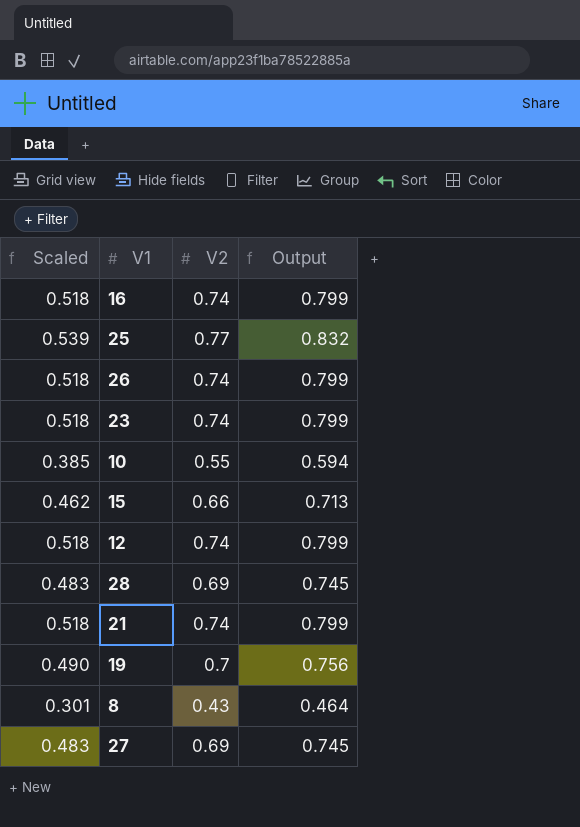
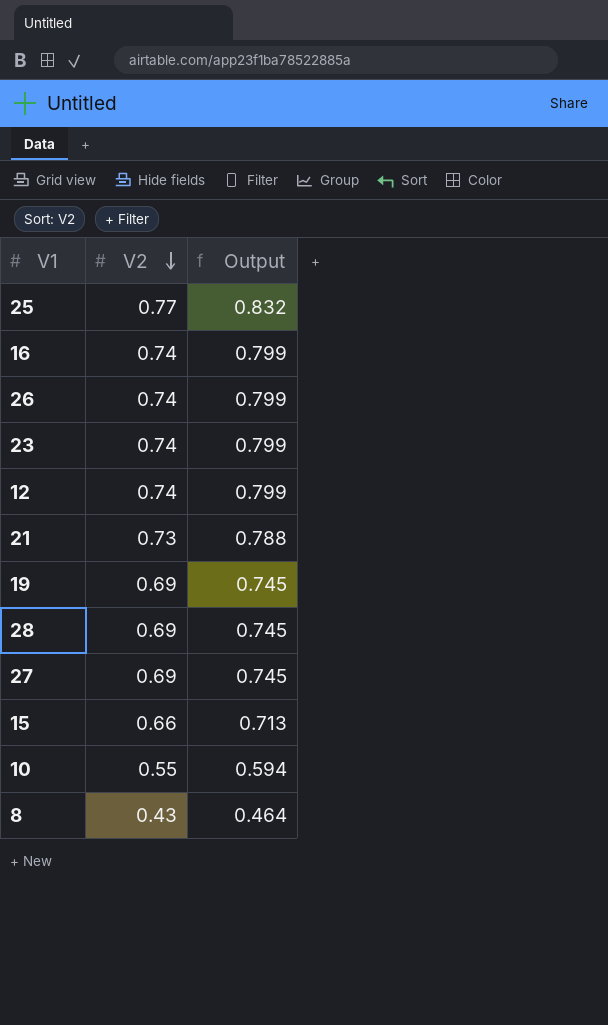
row order: none -> V2 descending
column Scaled | formula: [V2] * 0.7 -> none
21 | V2: 0.74 -> 0.73
21 | Output: 0.799 -> 0.788
19 | V2: 0.7 -> 0.69
19 | Output: 0.756 -> 0.745

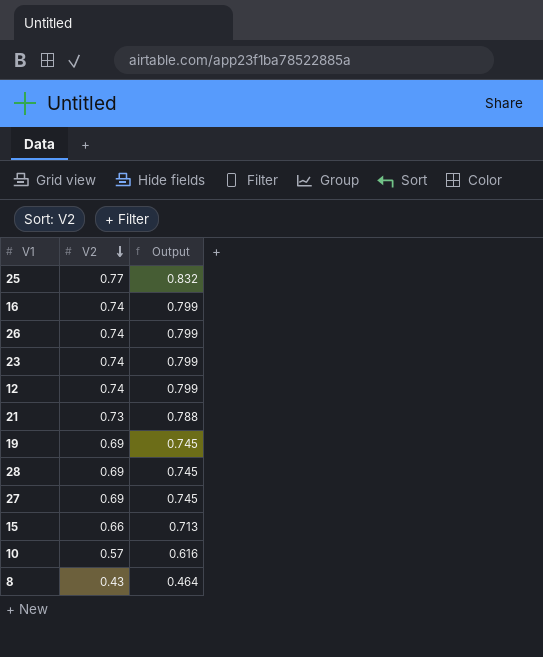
10 | V2: 0.55 -> 0.57
10 | Output: 0.594 -> 0.616

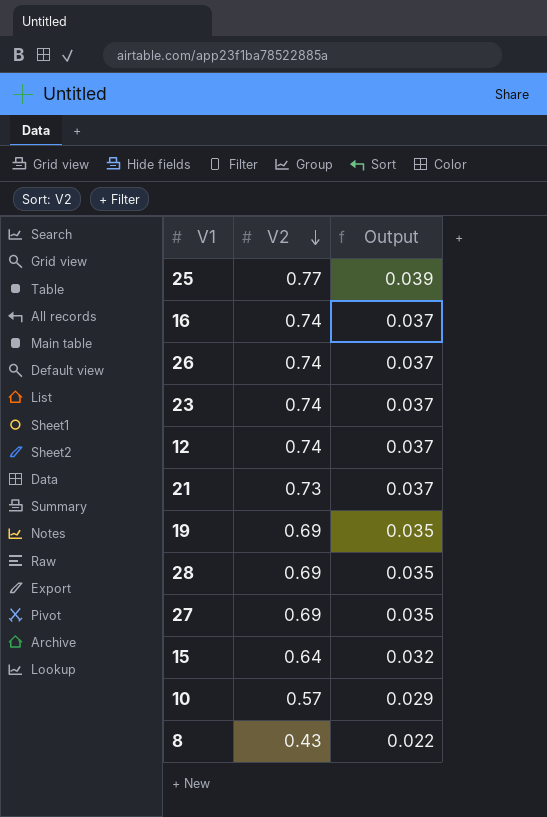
column Output | formula: [V2] * 1.08 -> [V2] * 0.05
15 | V2: 0.66 -> 0.64

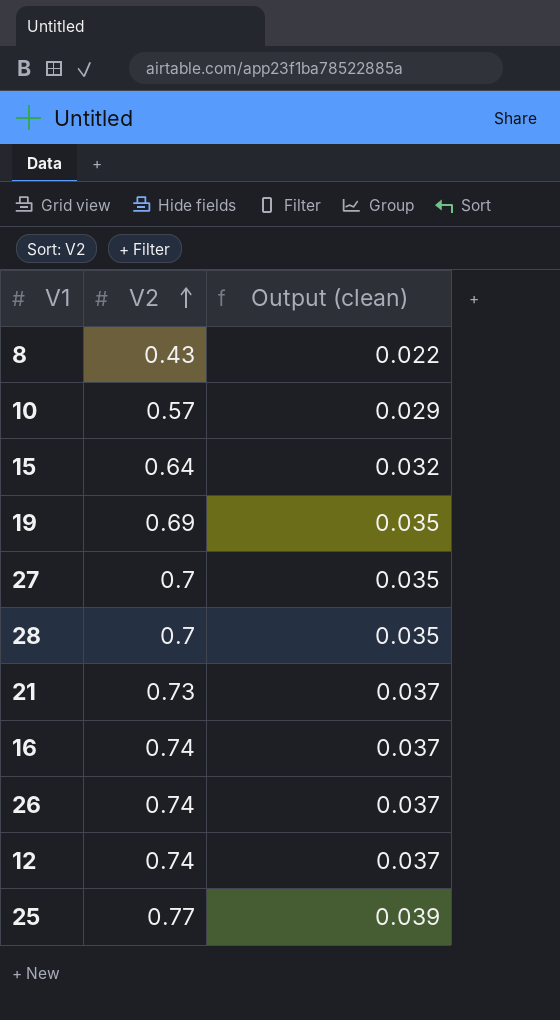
row order: V2 descending -> V2 ascending
column name: Output -> Output (clean)
row 23: 0.74 | 0.037 -> none
27 | V2: 0.69 -> 0.7
28 | V2: 0.69 -> 0.7

